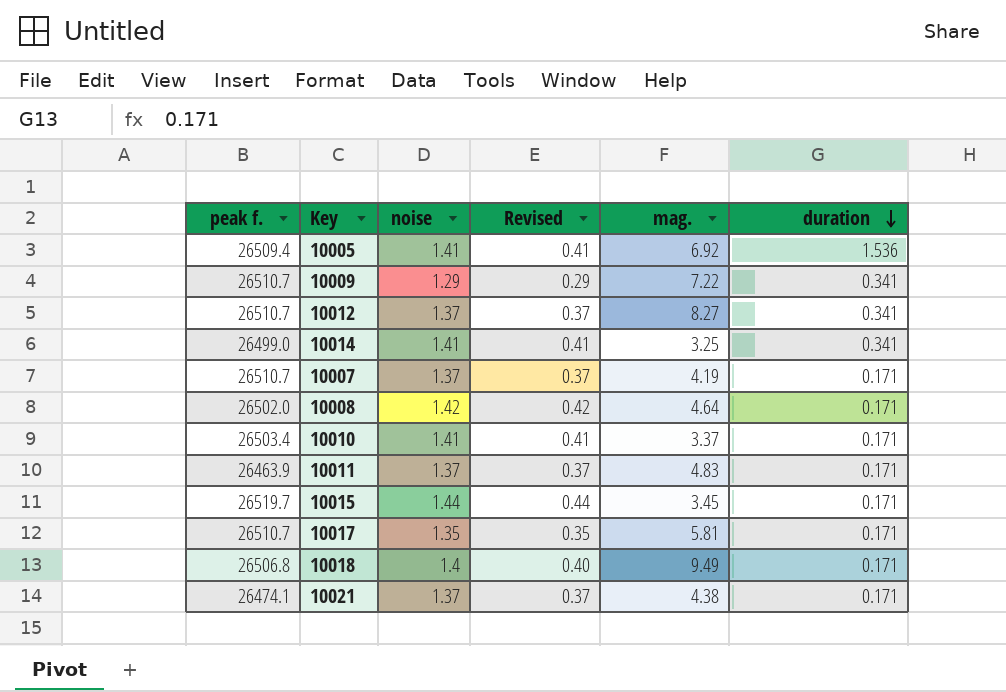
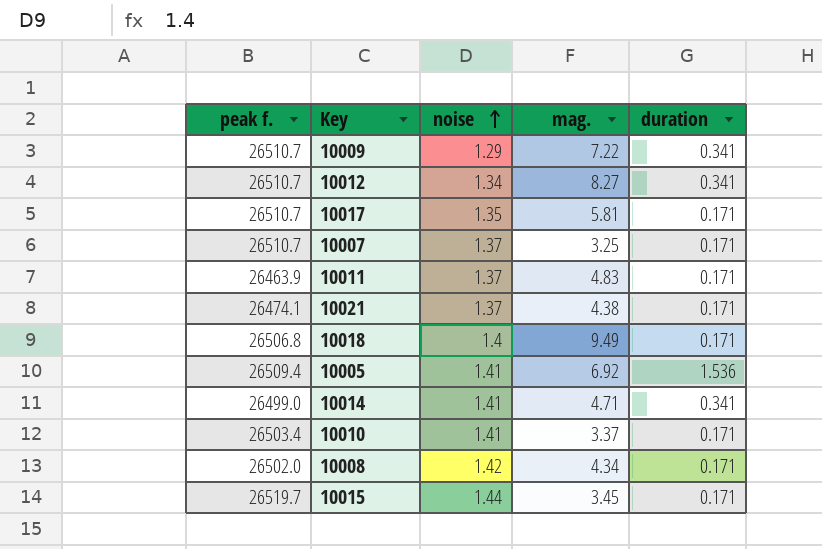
row order: duration descending -> noise ascending
column Revised | formula: [noise] - 1 -> none
10012 | noise: 1.37 -> 1.34
10007 | mag.: 4.19 -> 3.25
10014 | mag.: 3.25 -> 4.71
10008 | mag.: 4.64 -> 4.34

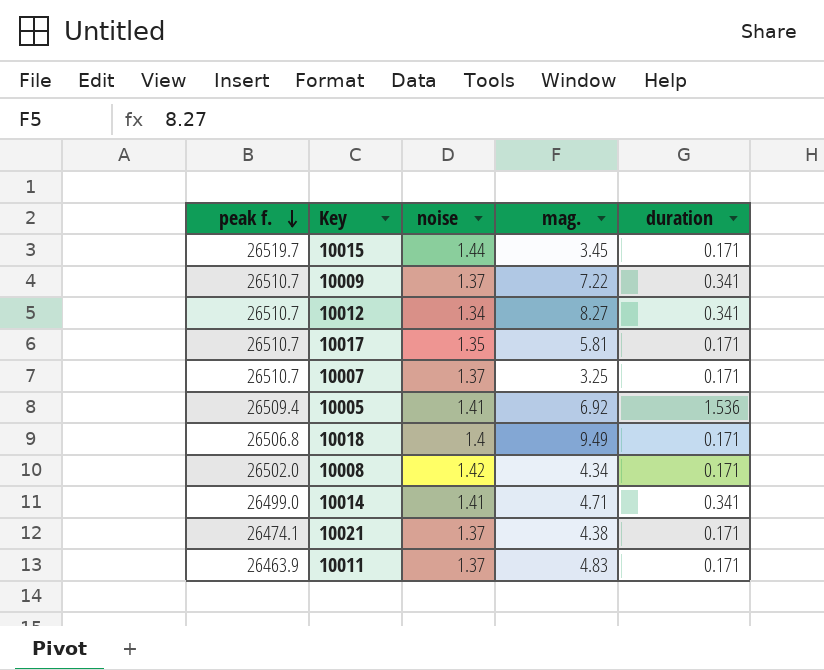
row order: noise ascending -> peak f. descending
row 10010: 26503.4 | 1.41 | 3.37 | 0.171 -> none
10009 | noise: 1.29 -> 1.37

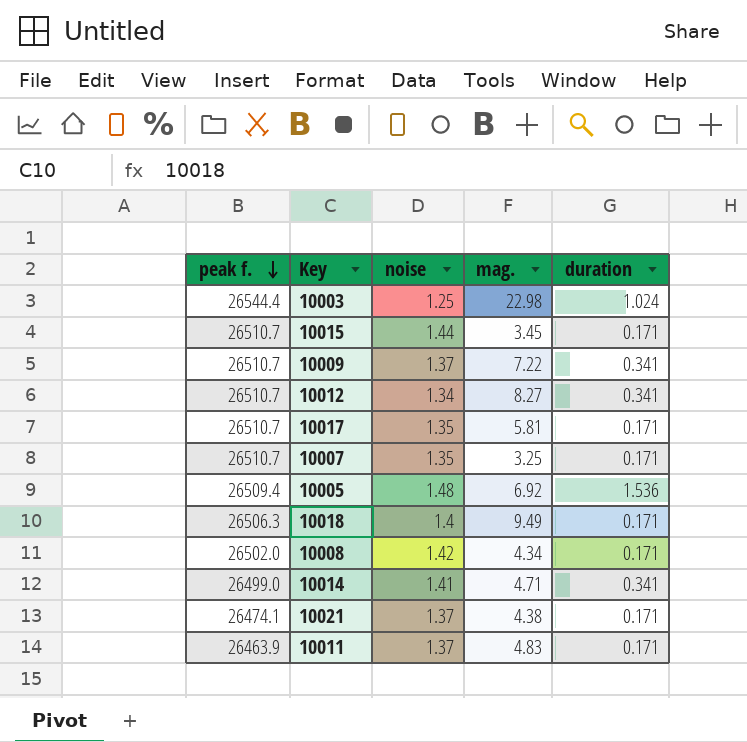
row 10003: none -> 26544.4 | 1.25 | 22.98 | 1.024
10015 | peak f.: 26519.7 -> 26510.7
10007 | noise: 1.37 -> 1.35
10005 | noise: 1.41 -> 1.48
10018 | peak f.: 26506.8 -> 26506.3

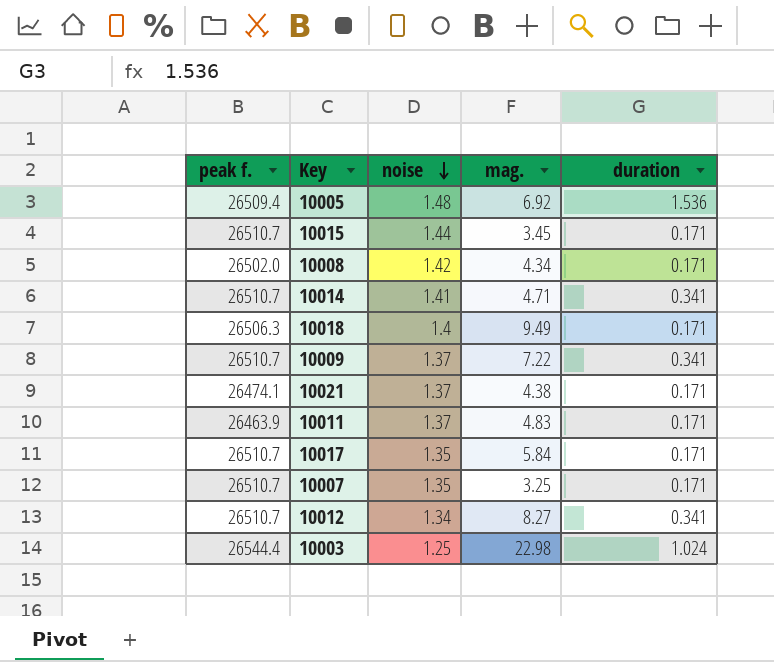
row order: peak f. descending -> noise descending
10014 | peak f.: 26499.0 -> 26510.7
10017 | mag.: 5.81 -> 5.84

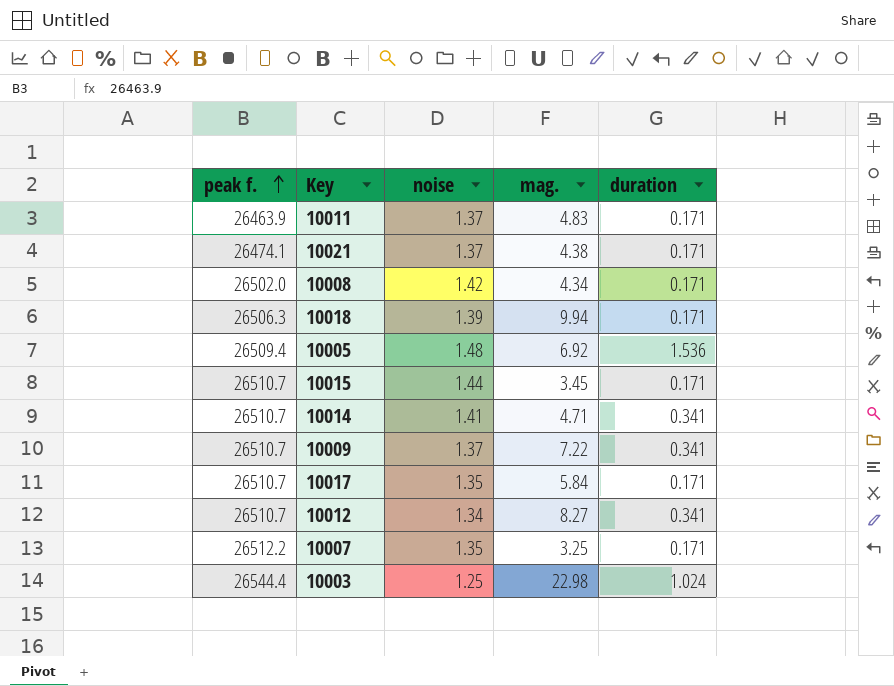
row order: noise descending -> peak f. ascending
10018 | noise: 1.4 -> 1.39
10018 | mag.: 9.49 -> 9.94
10007 | peak f.: 26510.7 -> 26512.2

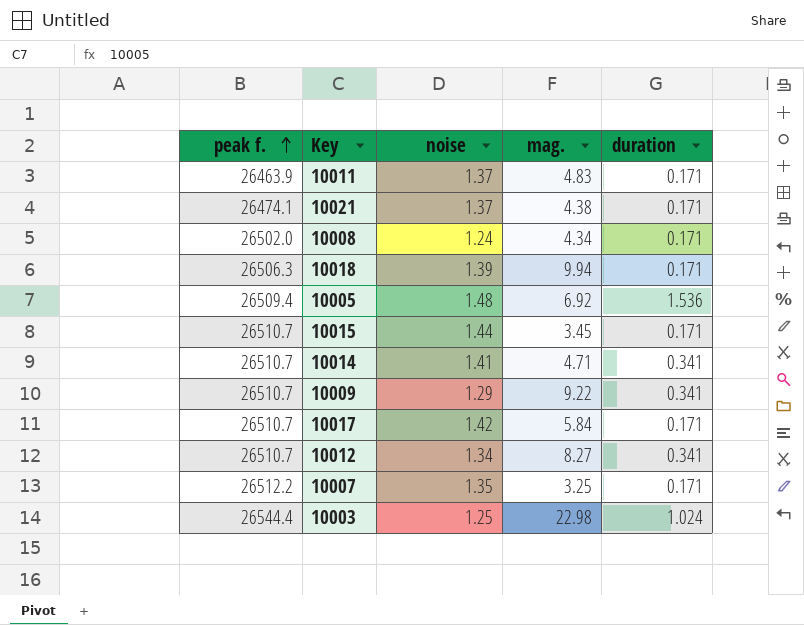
10008 | noise: 1.42 -> 1.24
10009 | noise: 1.37 -> 1.29
10009 | mag.: 7.22 -> 9.22
10017 | noise: 1.35 -> 1.42

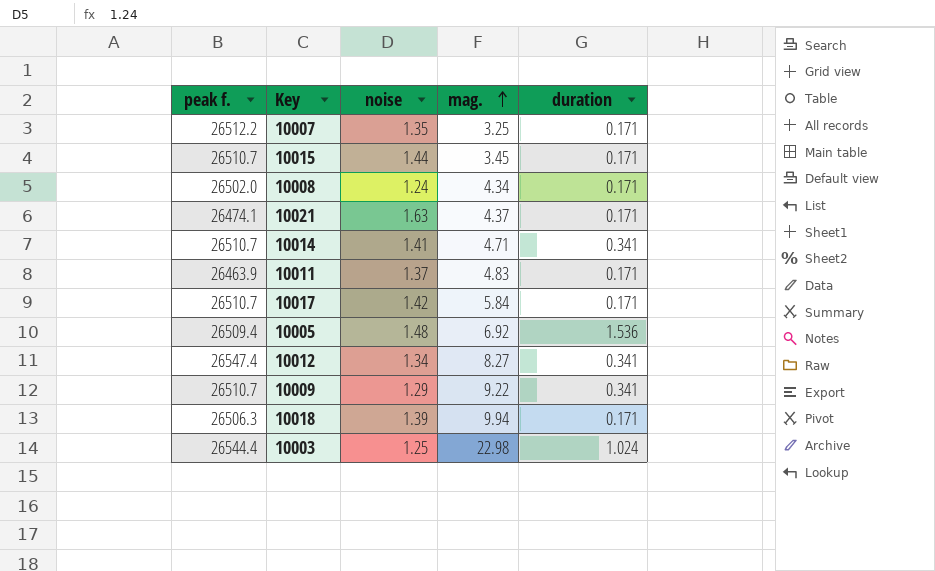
row order: peak f. ascending -> mag. ascending
10021 | noise: 1.37 -> 1.63
10021 | mag.: 4.38 -> 4.37
10012 | peak f.: 26510.7 -> 26547.4

